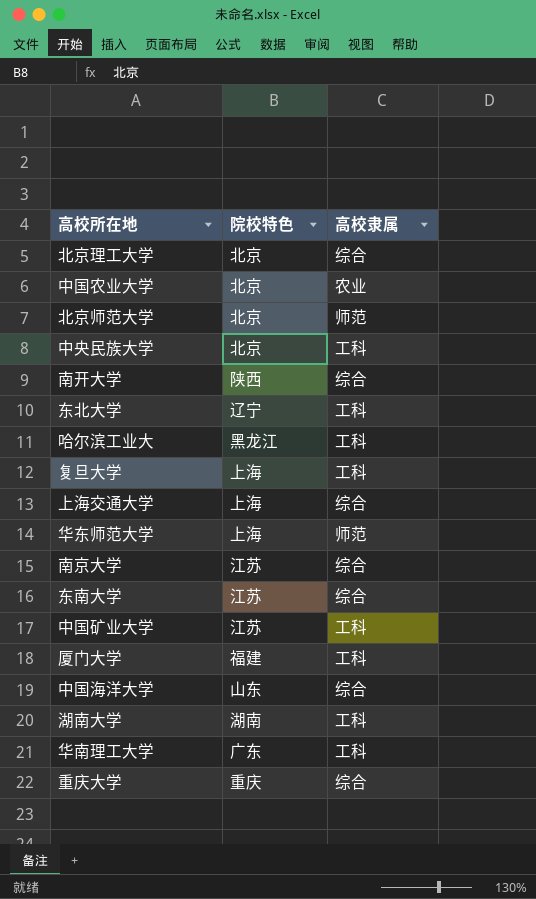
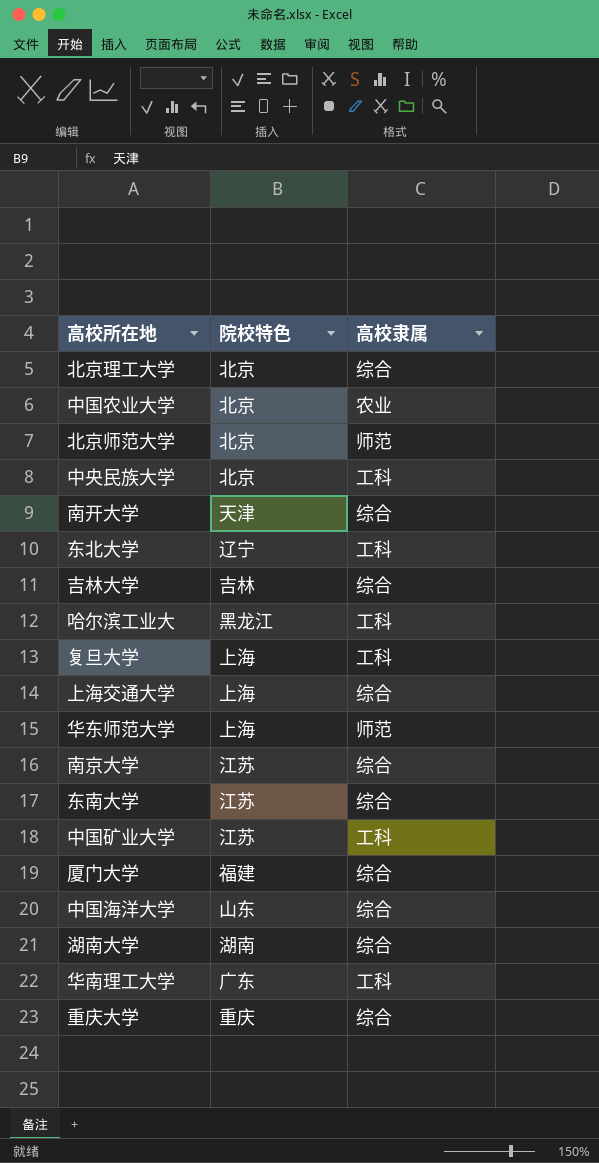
南开大学 | 院校特色: 陕西 -> 天津
row 吉林大学: none -> 吉林 | 综合
厦门大学 | 高校隶属: 工科 -> 综合
湖南大学 | 高校隶属: 工科 -> 综合

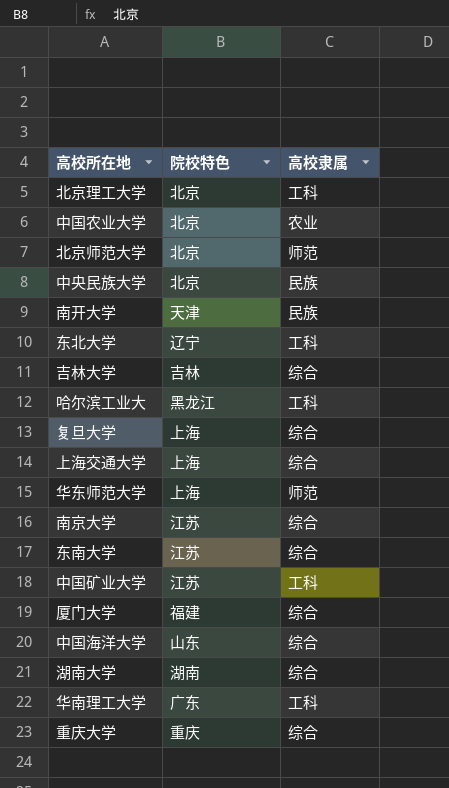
北京理工大学 | 高校隶属: 综合 -> 工科
中央民族大学 | 高校隶属: 工科 -> 民族
南开大学 | 高校隶属: 综合 -> 民族
复旦大学 | 高校隶属: 工科 -> 综合

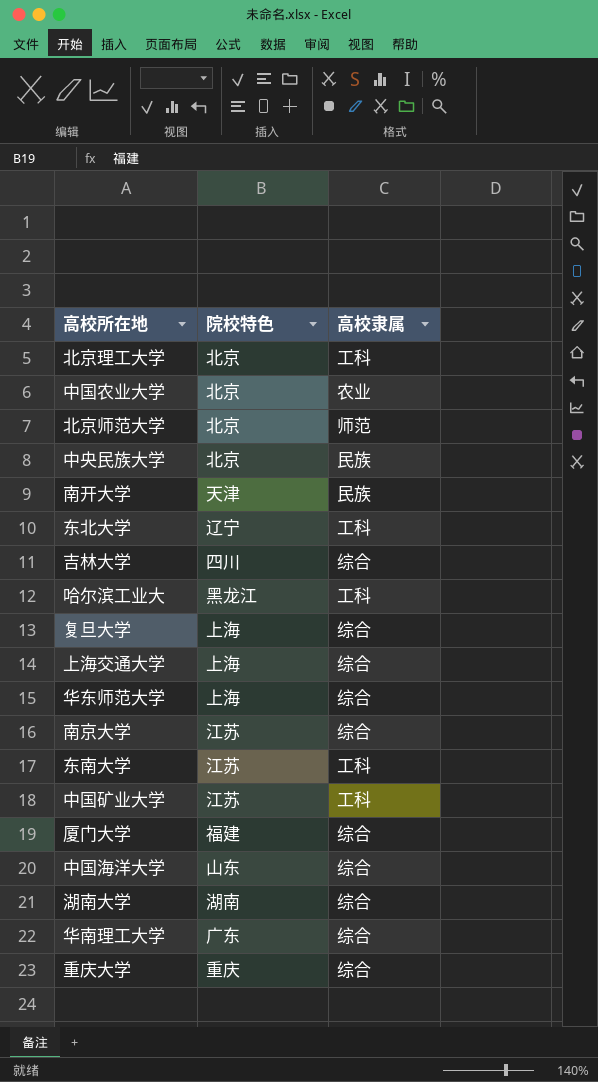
吉林大学 | 院校特色: 吉林 -> 四川
华东师范大学 | 高校隶属: 师范 -> 综合
东南大学 | 高校隶属: 综合 -> 工科
华南理工大学 | 高校隶属: 工科 -> 综合

